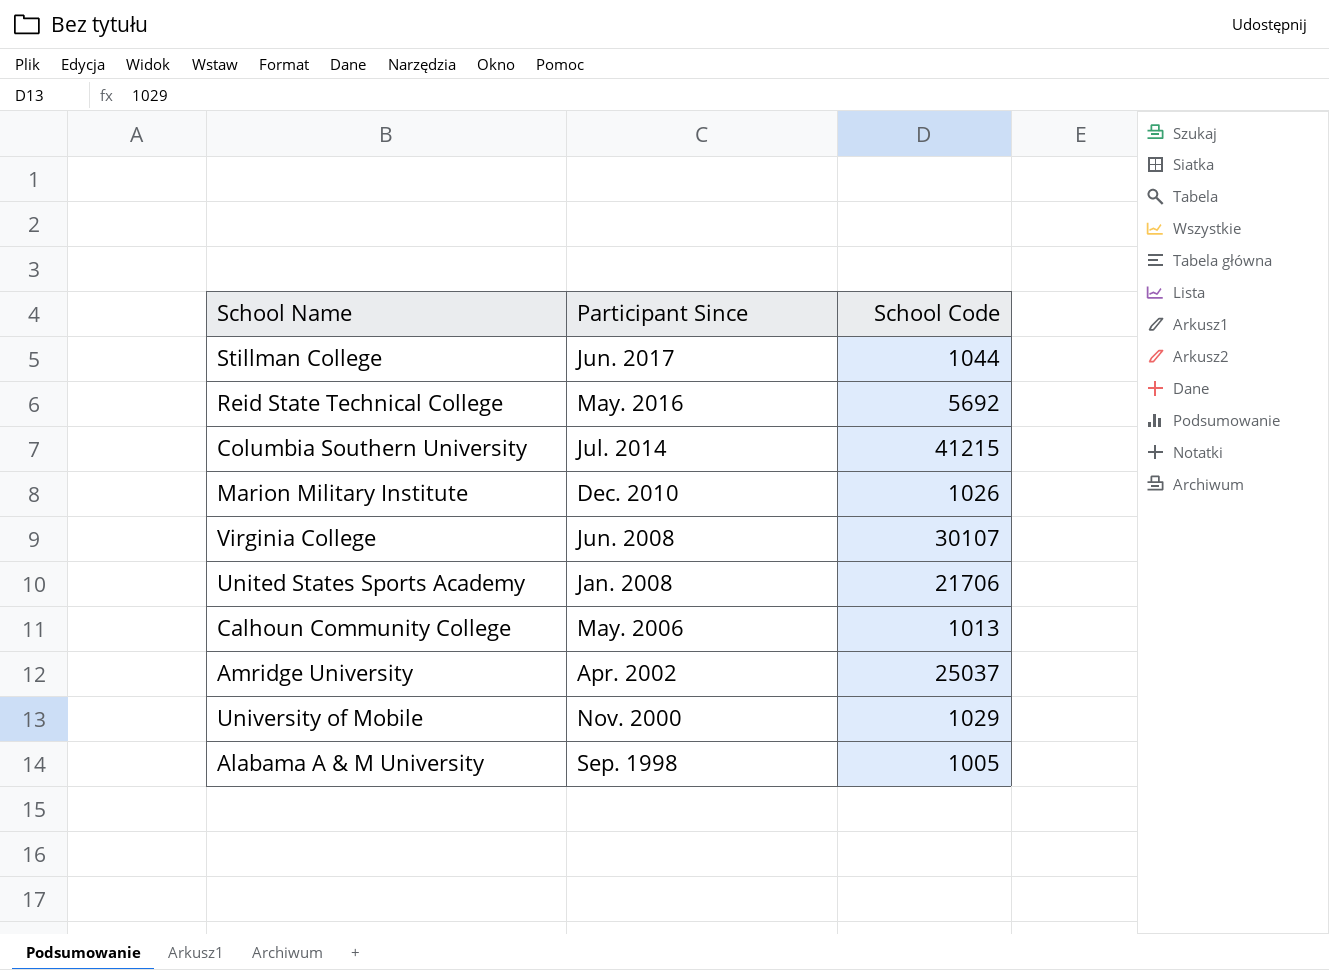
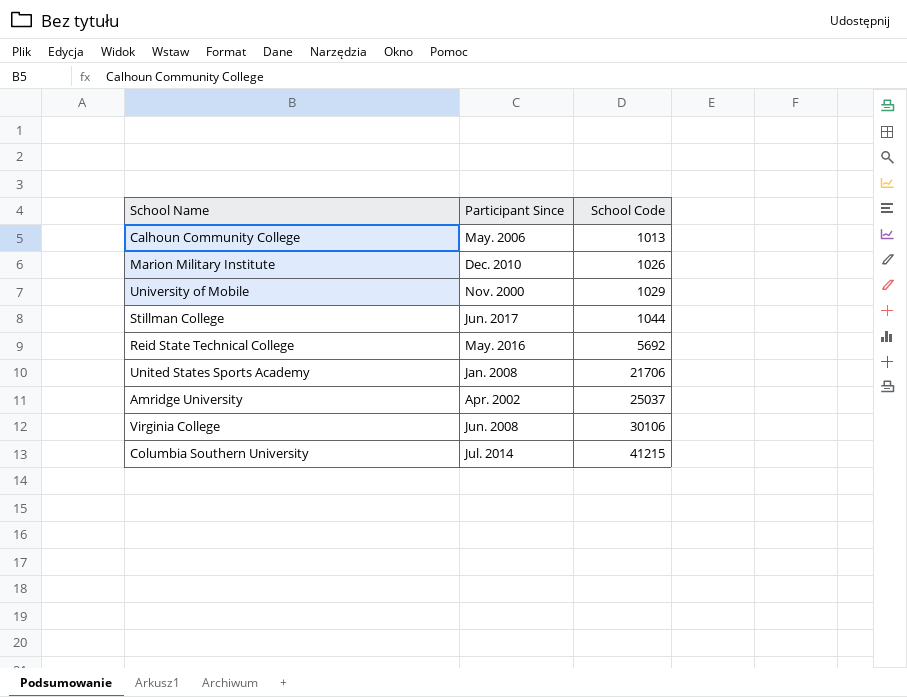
row order: Participant Since descending -> School Code ascending
row Alabama A & M University: Sep. 1998 | 1005 -> none
Virginia College | School Code: 30107 -> 30106

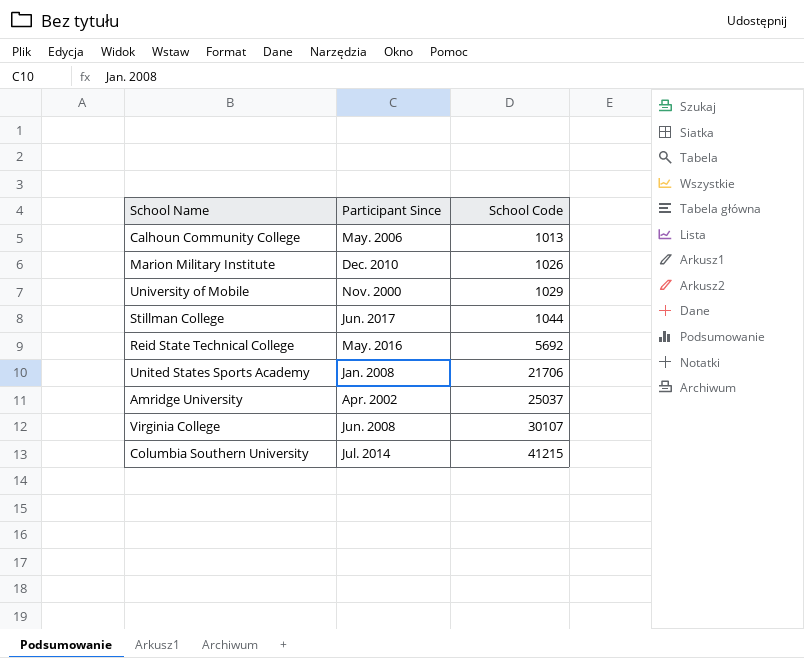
Virginia College | School Code: 30106 -> 30107

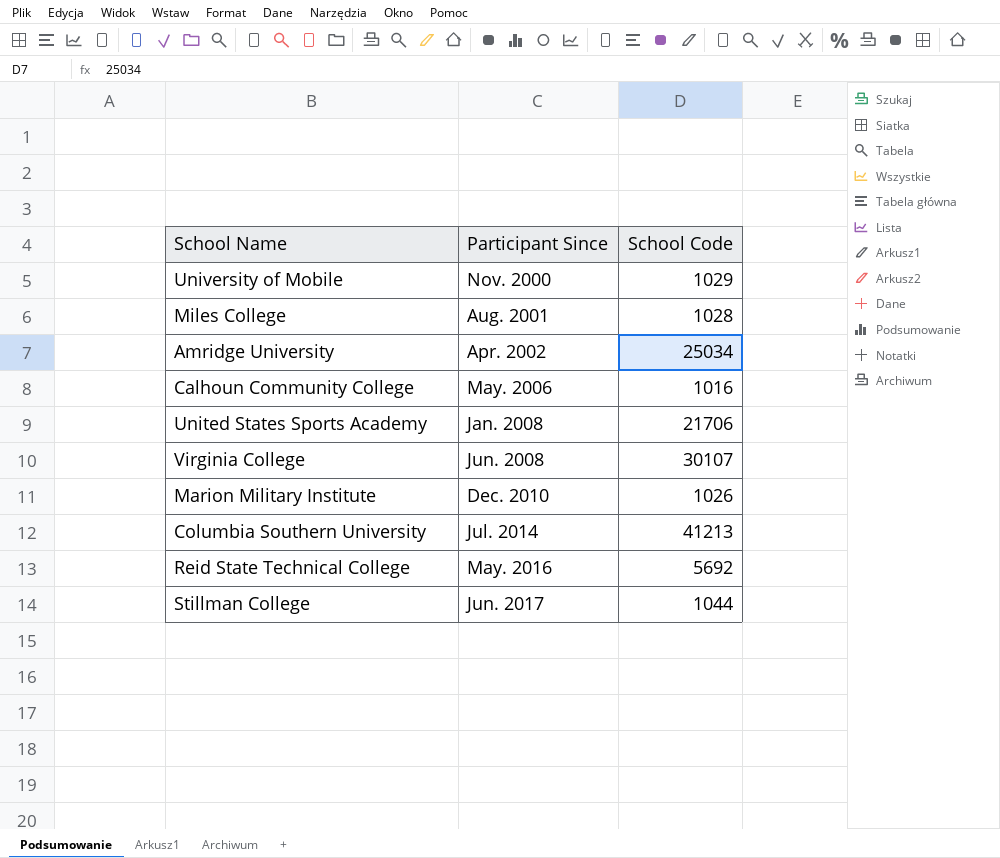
row order: School Code ascending -> Participant Since ascending
row Miles College: none -> Aug. 2001 | 1028
Amridge University | School Code: 25037 -> 25034
Calhoun Community College | School Code: 1013 -> 1016
Columbia Southern University | School Code: 41215 -> 41213

